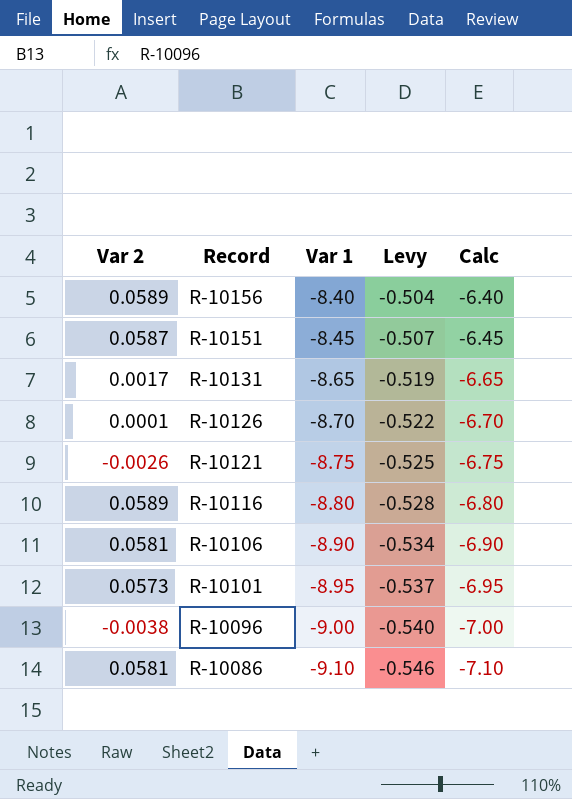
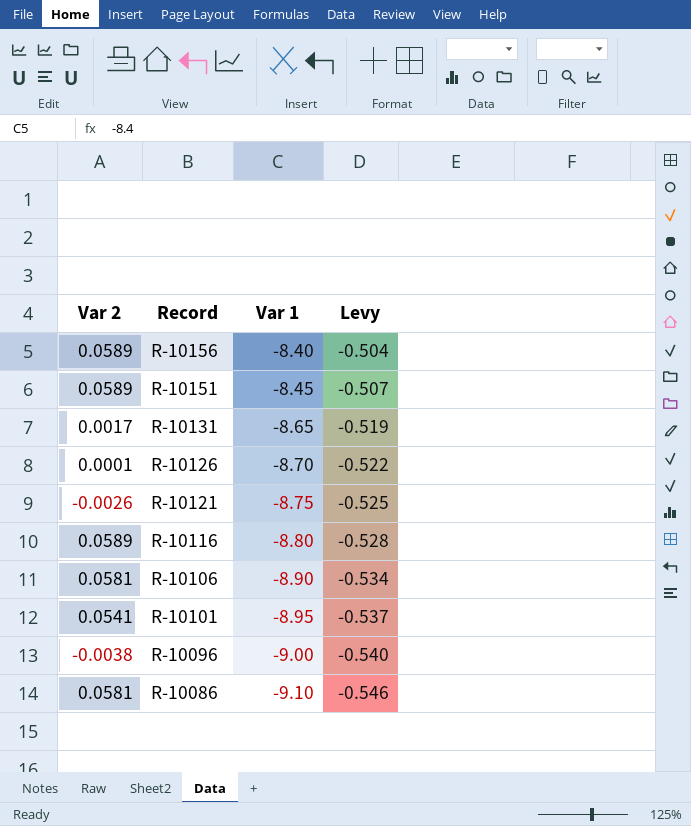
column Calc | formula: [Var 1] + 2 -> none
R-10151 | Var 2: 0.0587 -> 0.0589
R-10101 | Var 2: 0.0573 -> 0.0541

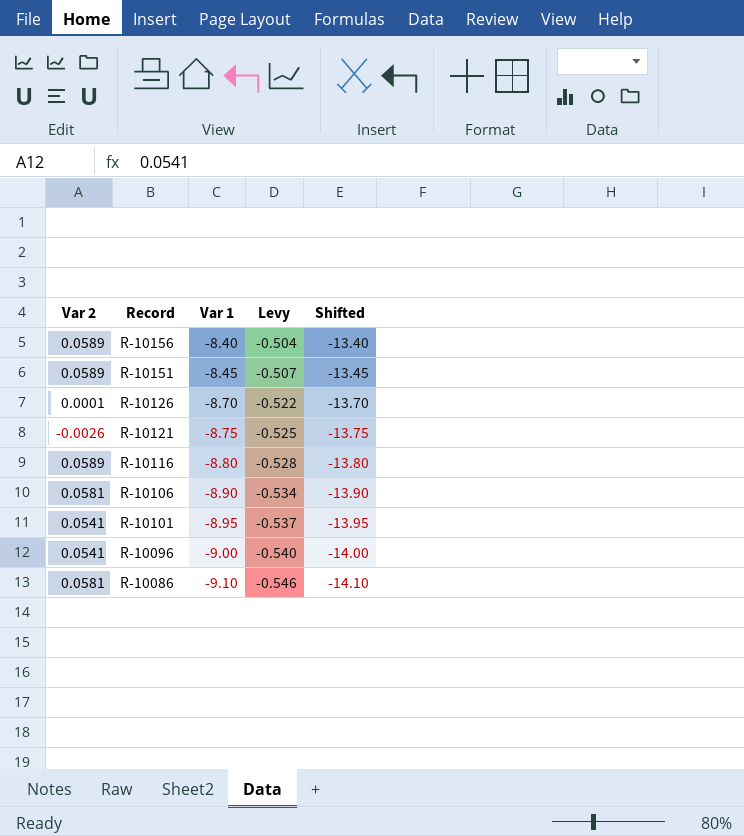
column Shifted | formula: none -> [Var 1] - 5
row R-10131: 0.0017 | -8.65 | -0.519 -> none
R-10096 | Var 2: -0.0038 -> 0.0541

